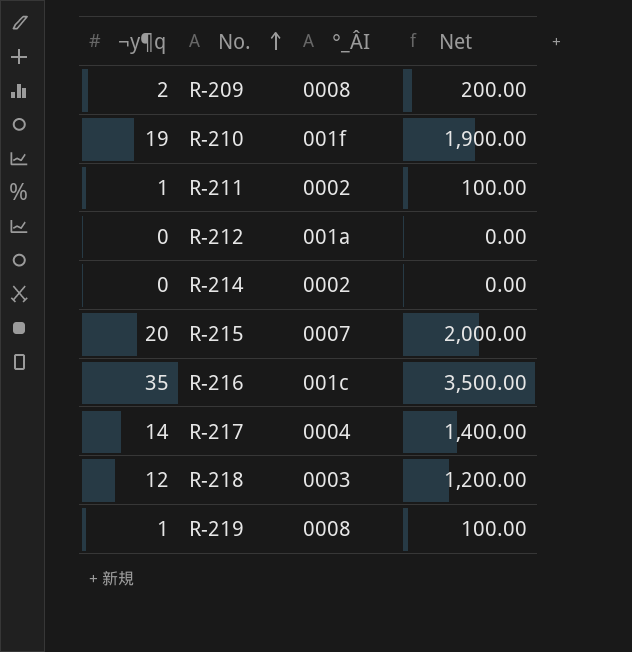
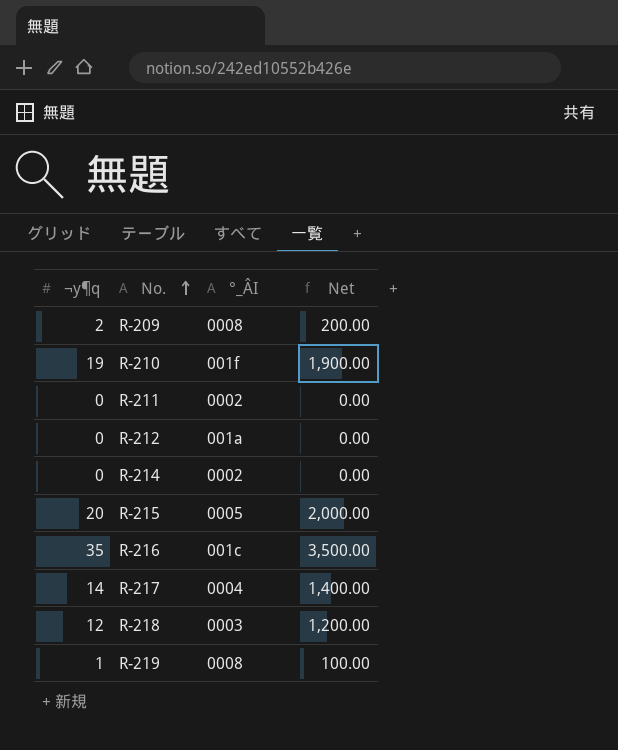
R-211 | ¬y¶q: 1 -> 0
R-211 | Net: 100.00 -> 0.00
R-215 | °_ÂI: 0007 -> 0005

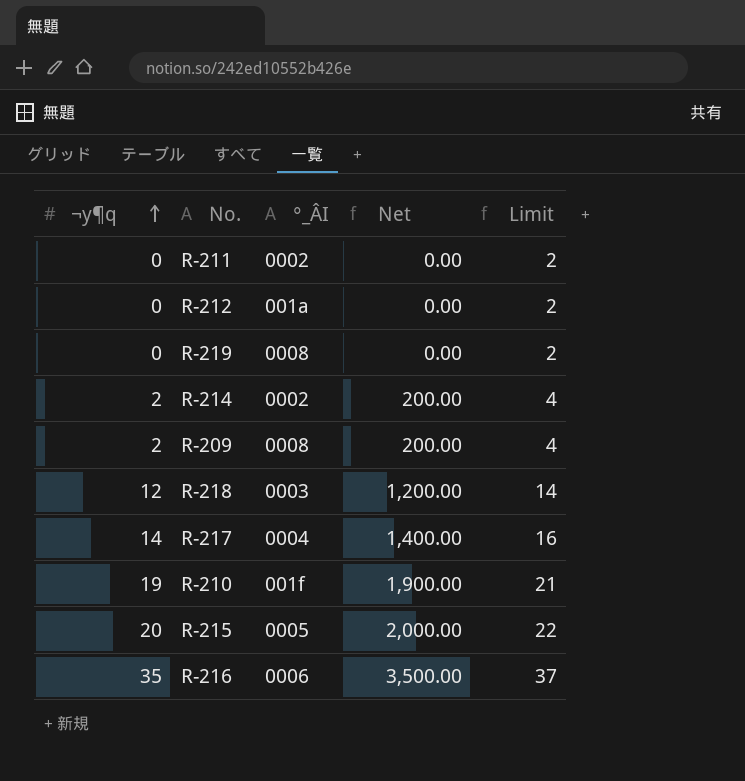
row order: No. ascending -> ¬y¶q ascending
column Limit | formula: none -> [¬y¶q] + 2
R-219 | ¬y¶q: 1 -> 0
R-219 | Net: 100.00 -> 0.00
R-214 | ¬y¶q: 0 -> 2
R-214 | Net: 0.00 -> 200.00
R-216 | °_ÂI: 001c -> 0006

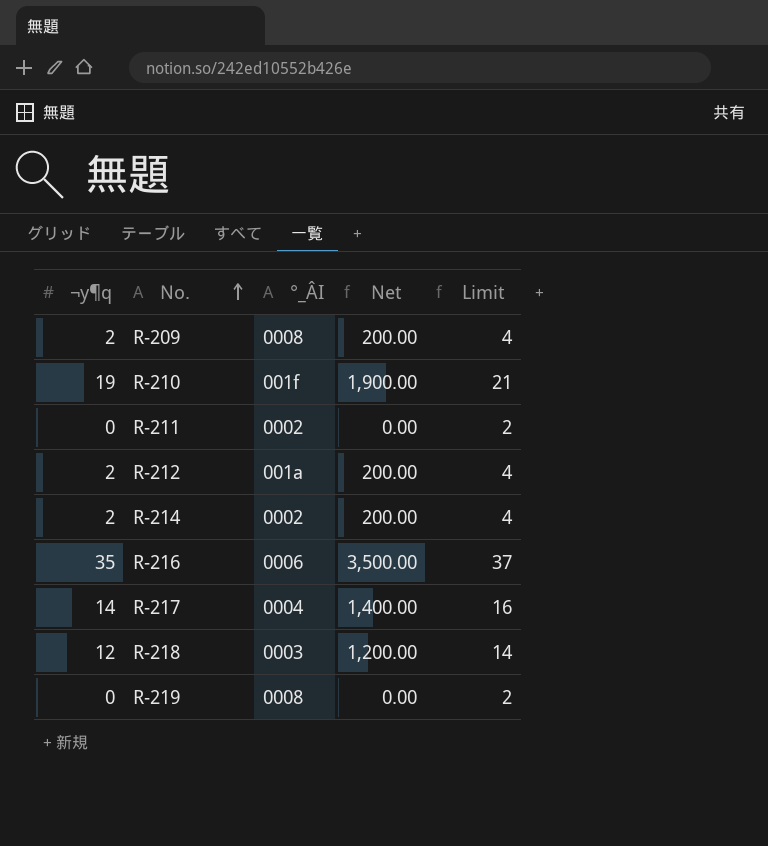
row order: ¬y¶q ascending -> No. ascending
row R-215: 20 | 0005 | 2,000.00 | 22 -> none
R-212 | ¬y¶q: 0 -> 2
R-212 | Net: 0.00 -> 200.00
R-212 | Limit: 2 -> 4

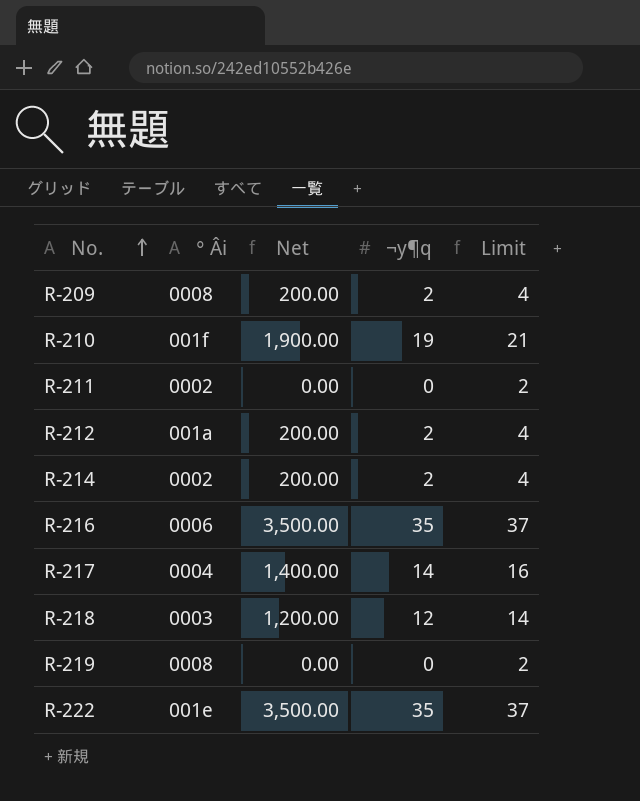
column name: °_ÂI -> ° Âi
column ¬y¶q | position: 1 -> 4
row R-222: none -> 001e | 3,500.00 | 35 | 37

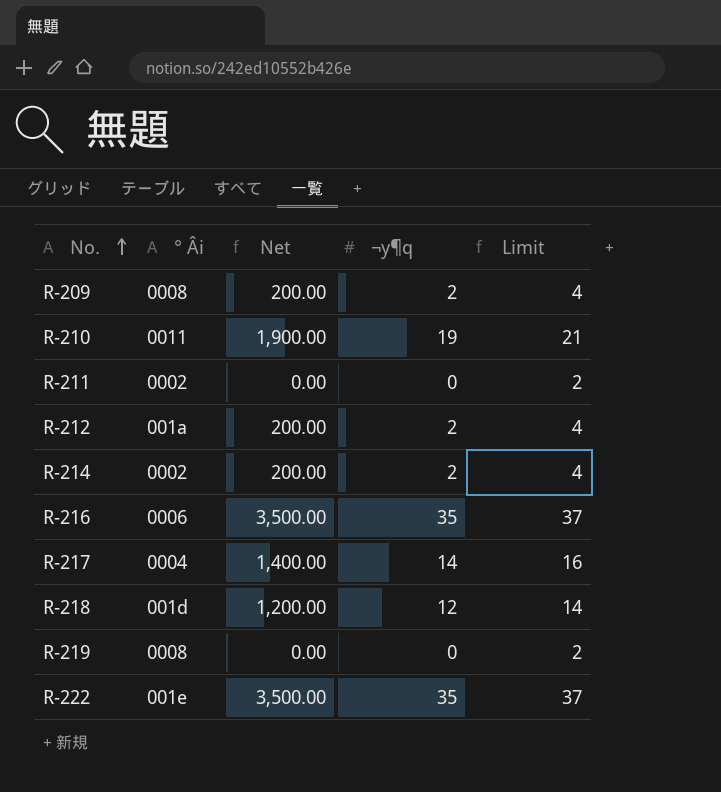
R-210 | ° Âi: 001f -> 0011
R-218 | ° Âi: 0003 -> 001d

